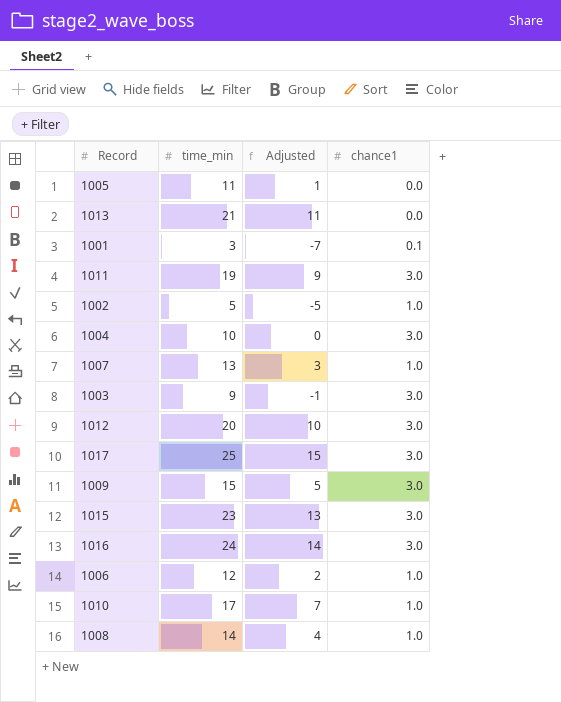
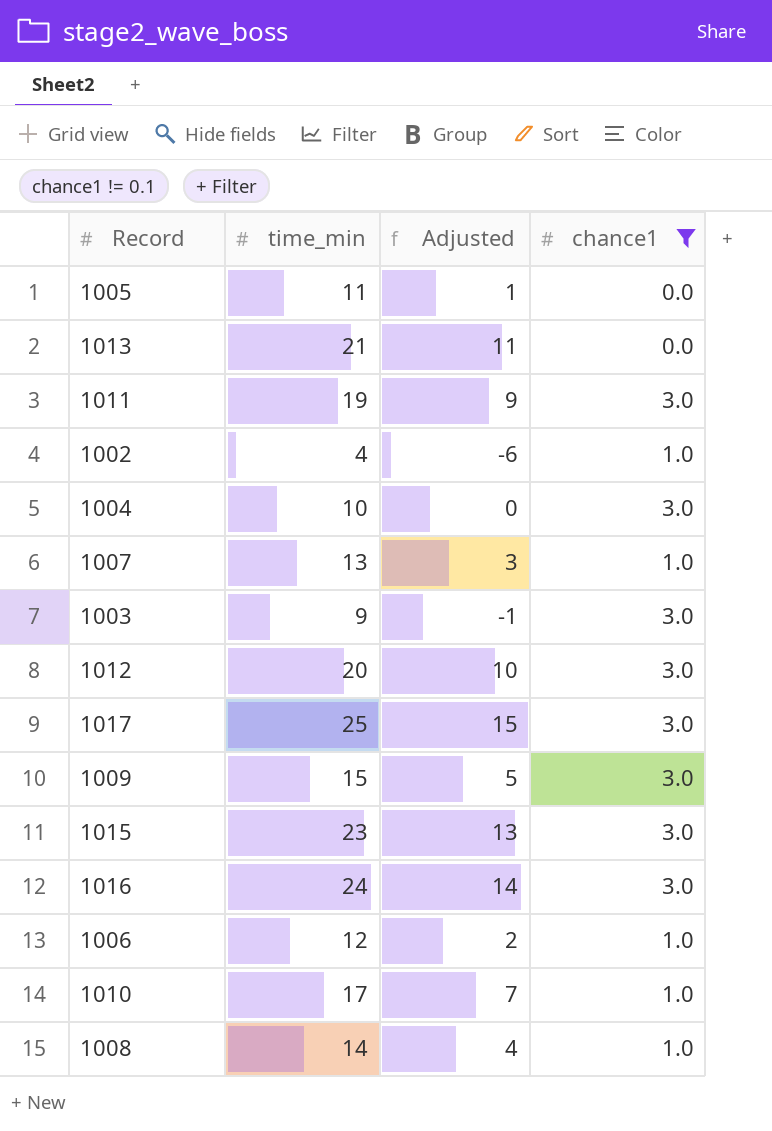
filter: none -> chance1 != 0.1
1002 | time_min: 5 -> 4
1002 | Adjusted: -5 -> -6

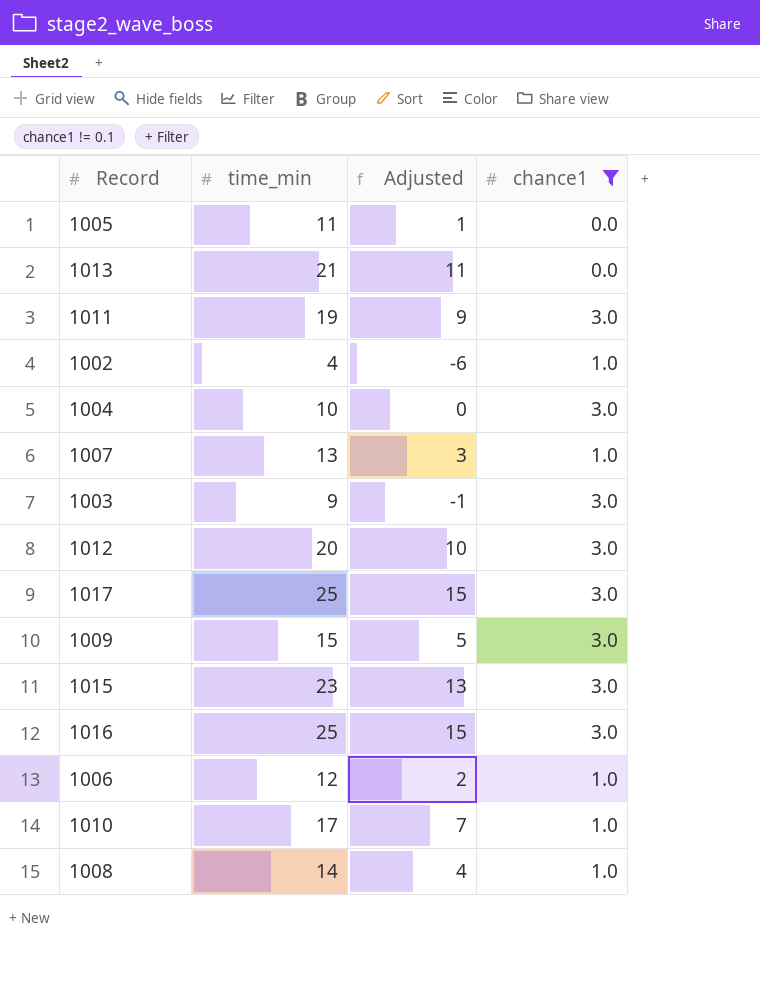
1016 | time_min: 24 -> 25
1016 | Adjusted: 14 -> 15

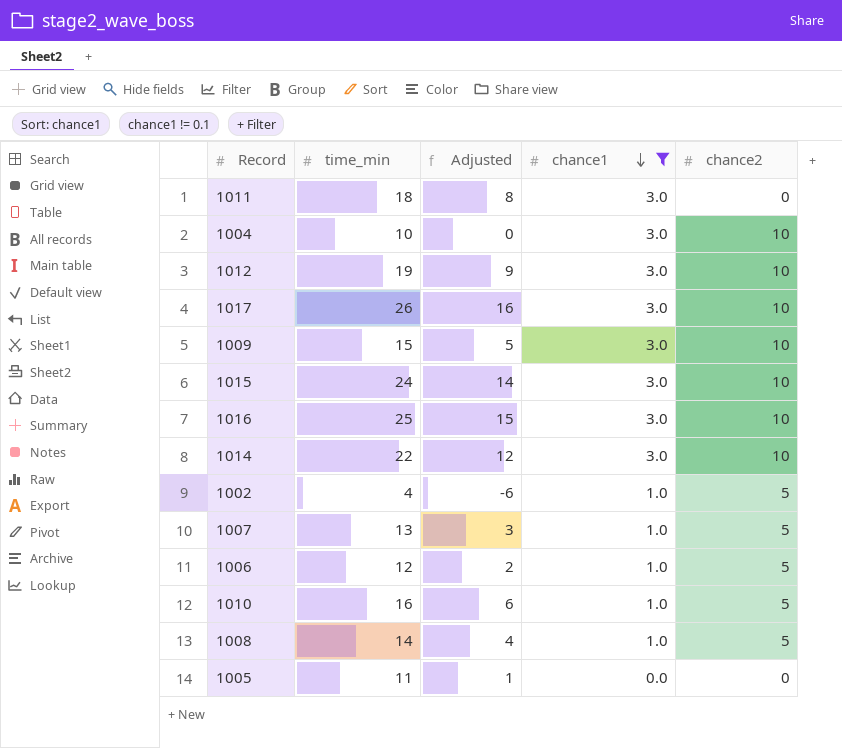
row order: none -> chance1 descending
column chance2 | position: none -> 5
row 1013: 21 | 11 | 0.0 -> none
row 1003: 9 | -1 | 3.0 -> none
1011 | time_min: 19 -> 18
1011 | Adjusted: 9 -> 8
1012 | time_min: 20 -> 19
1012 | Adjusted: 10 -> 9
1017 | time_min: 25 -> 26
1017 | Adjusted: 15 -> 16
1015 | time_min: 23 -> 24
1015 | Adjusted: 13 -> 14
row 1014: none -> 22 | 12 | 3.0 | 10
1010 | time_min: 17 -> 16
1010 | Adjusted: 7 -> 6

